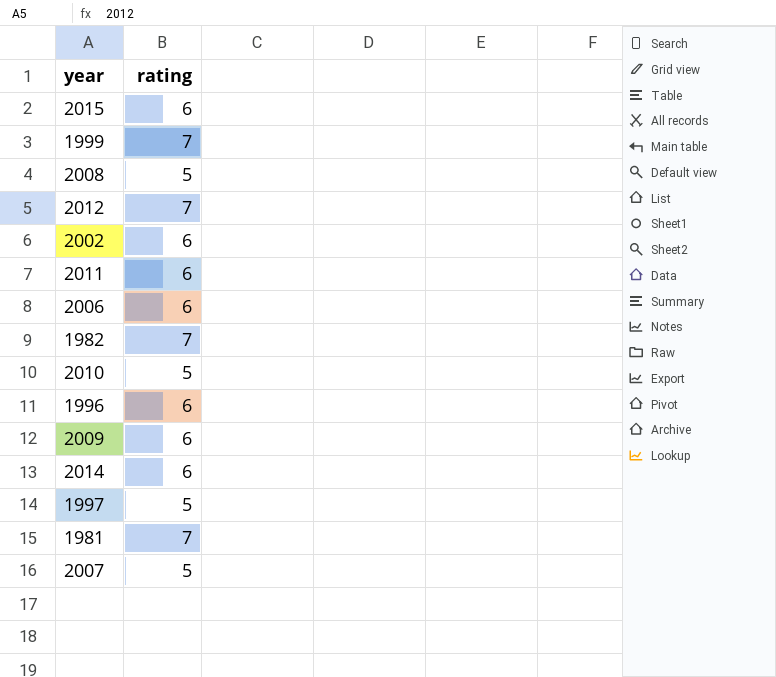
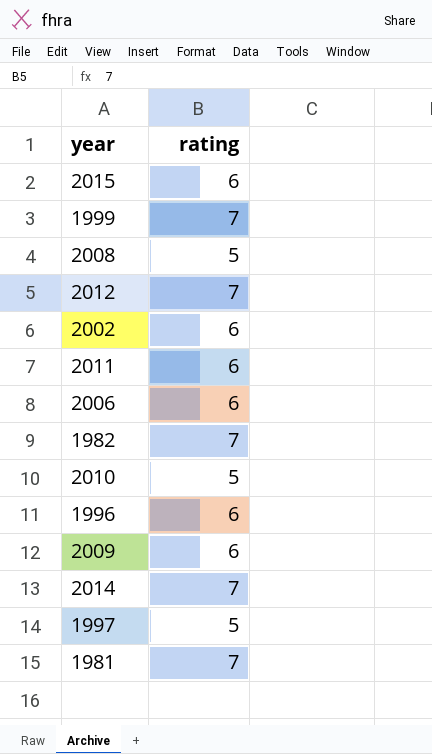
row 2007: 5 -> none
2014 | rating: 6 -> 7

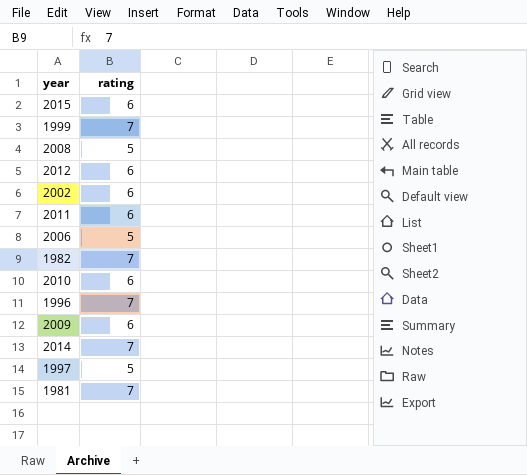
2012 | rating: 7 -> 6
2006 | rating: 6 -> 5
2010 | rating: 5 -> 6
1996 | rating: 6 -> 7

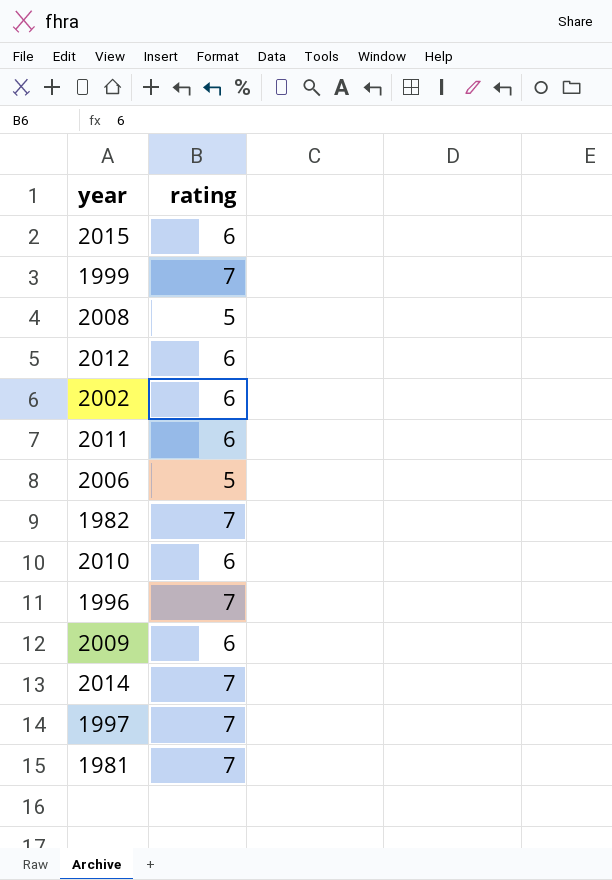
1997 | rating: 5 -> 7

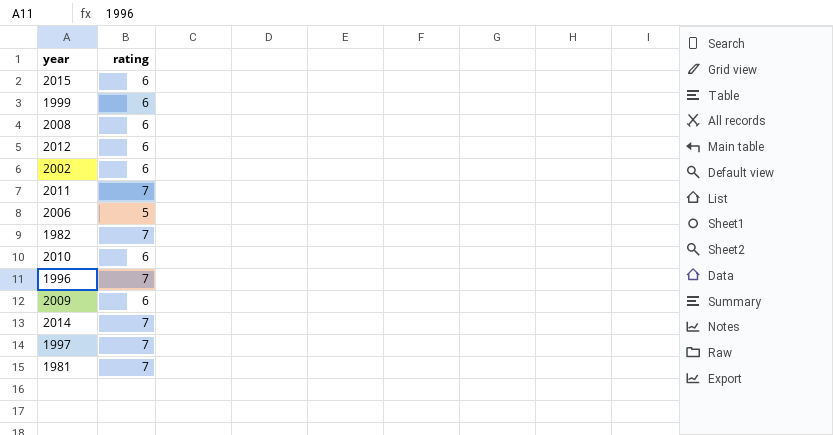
1999 | rating: 7 -> 6
2008 | rating: 5 -> 6
2011 | rating: 6 -> 7

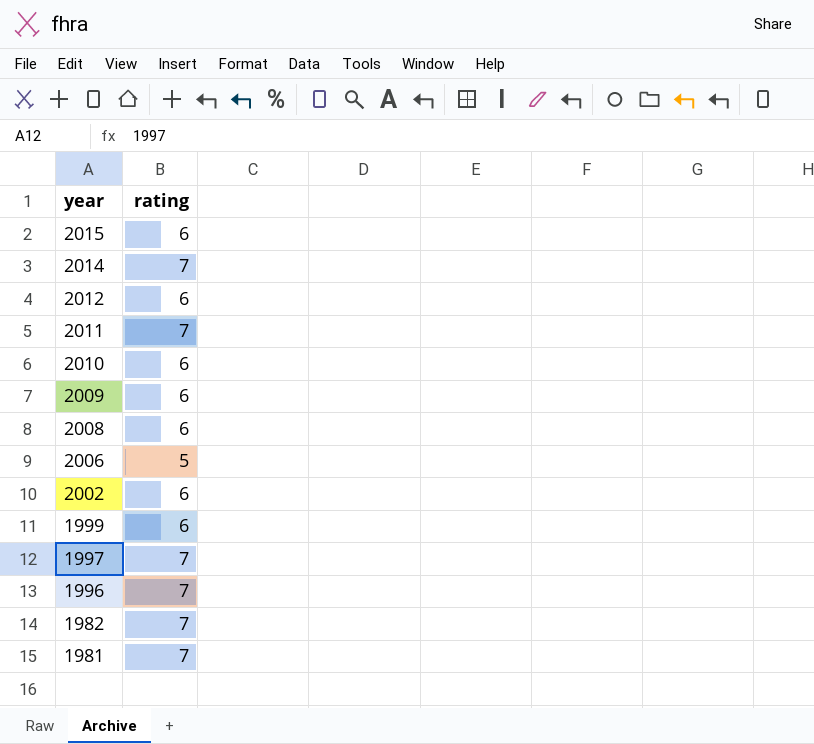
row order: none -> year descending

